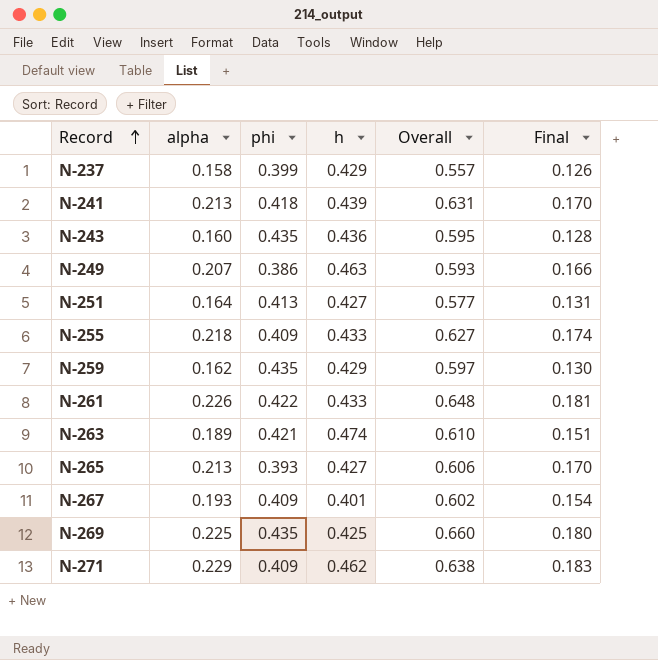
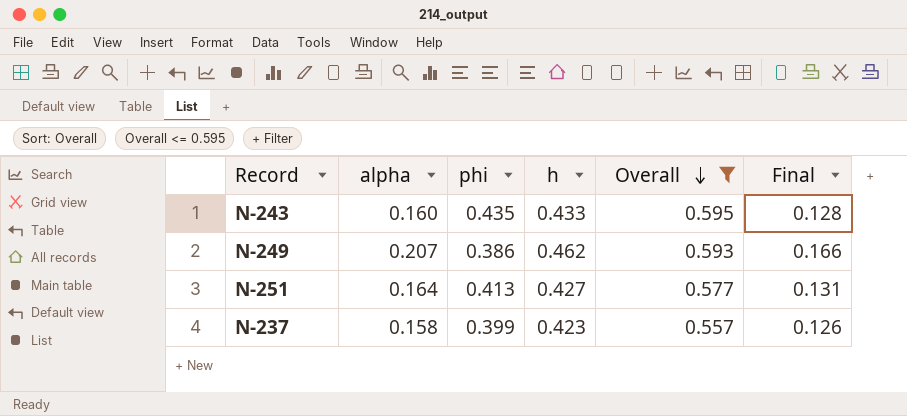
filter: none -> Overall <= 0.595
row order: Record ascending -> Overall descending
N-243 | h: 0.436 -> 0.433
N-249 | h: 0.463 -> 0.462
N-237 | h: 0.429 -> 0.423

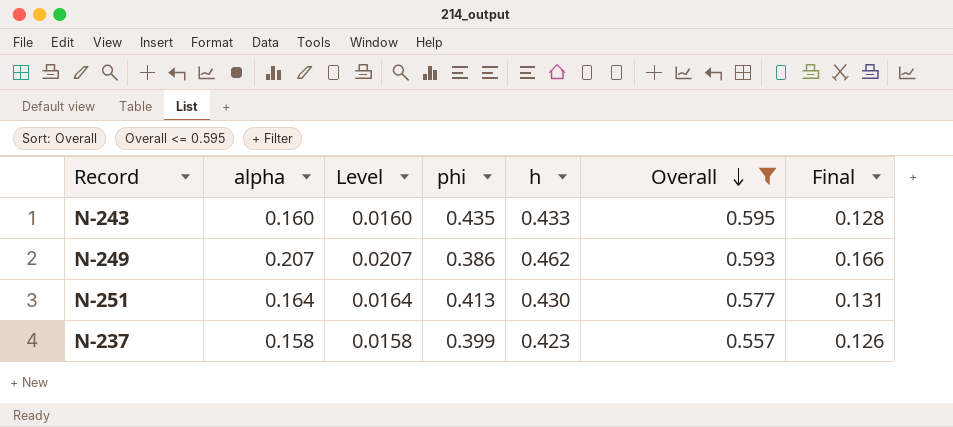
column Level | formula: none -> [alpha] * 0.1
N-251 | h: 0.427 -> 0.430

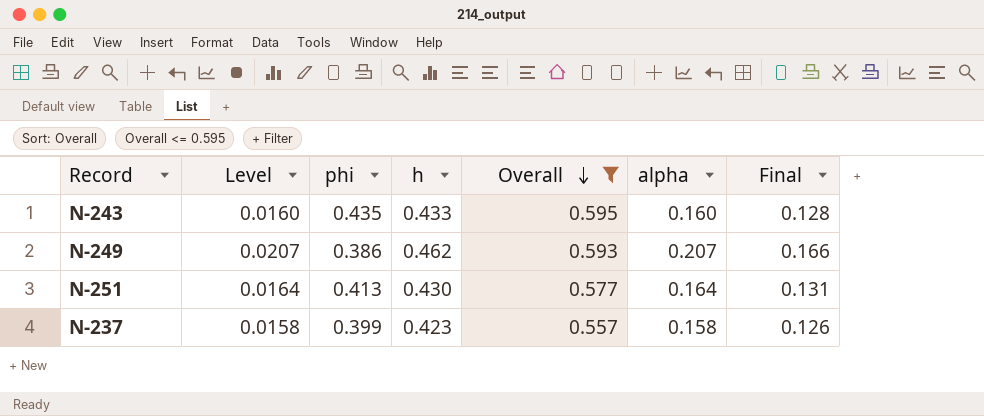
column alpha | position: 2 -> 6

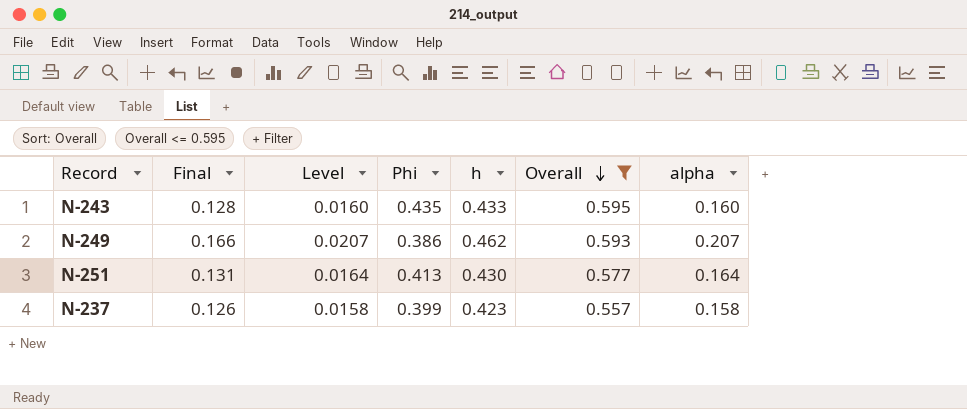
column Final | position: 7 -> 2
column name: phi -> Phi

